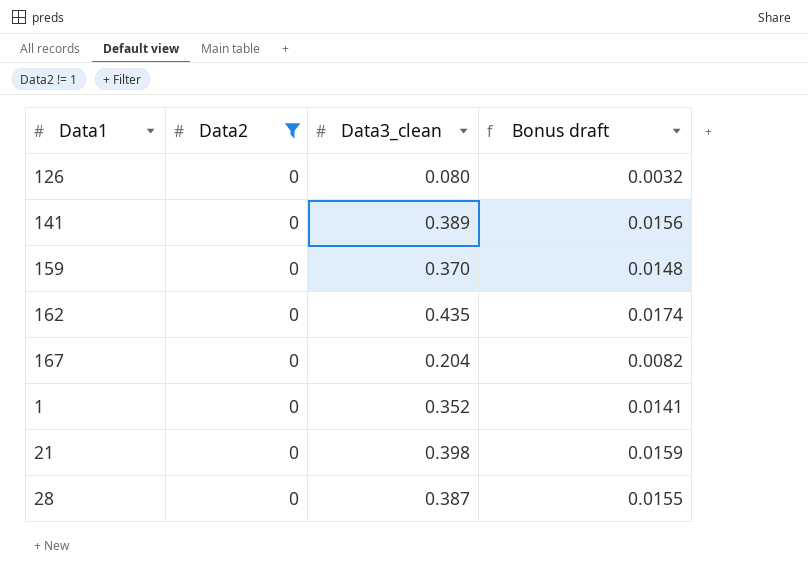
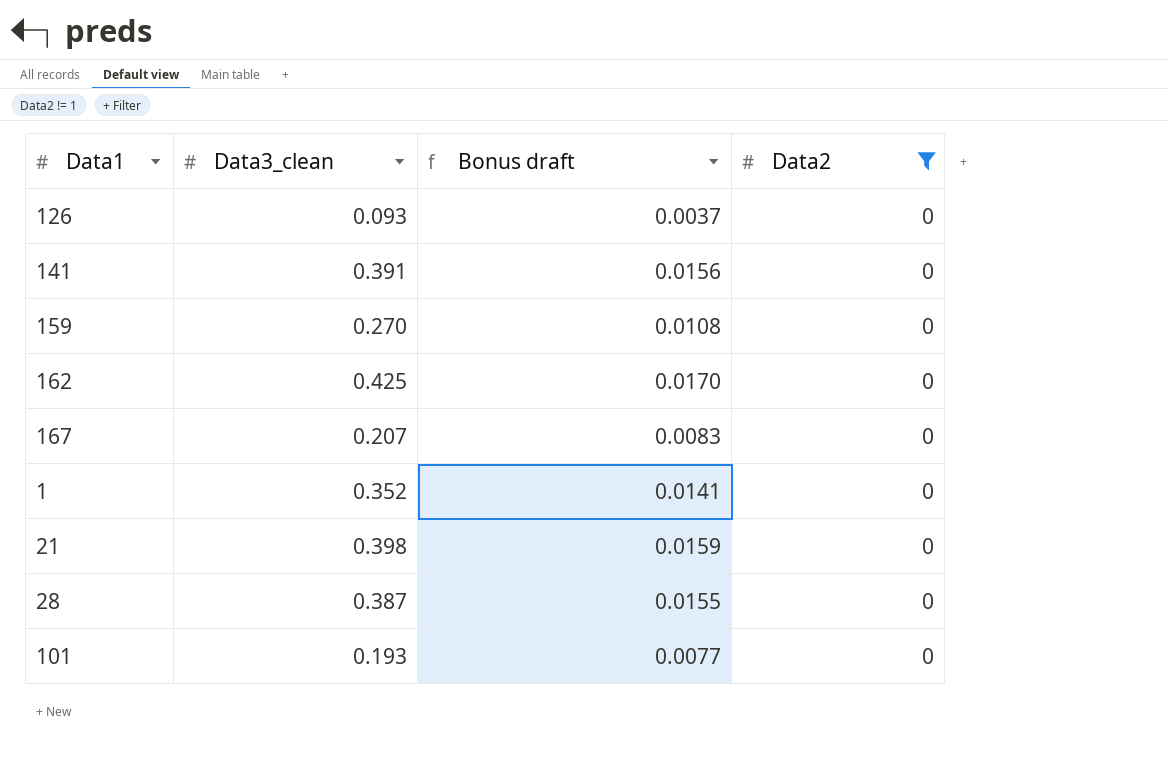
column Data2 | position: 2 -> 4
126 | Data3_clean: 0.080 -> 0.093
126 | Bonus draft: 0.0032 -> 0.0037
141 | Data3_clean: 0.389 -> 0.391
159 | Data3_clean: 0.370 -> 0.270
159 | Bonus draft: 0.0148 -> 0.0108
162 | Data3_clean: 0.435 -> 0.425
162 | Bonus draft: 0.0174 -> 0.0170
167 | Data3_clean: 0.204 -> 0.207
167 | Bonus draft: 0.0082 -> 0.0083
row 101: none -> 0.193 | 0.0077 | 0

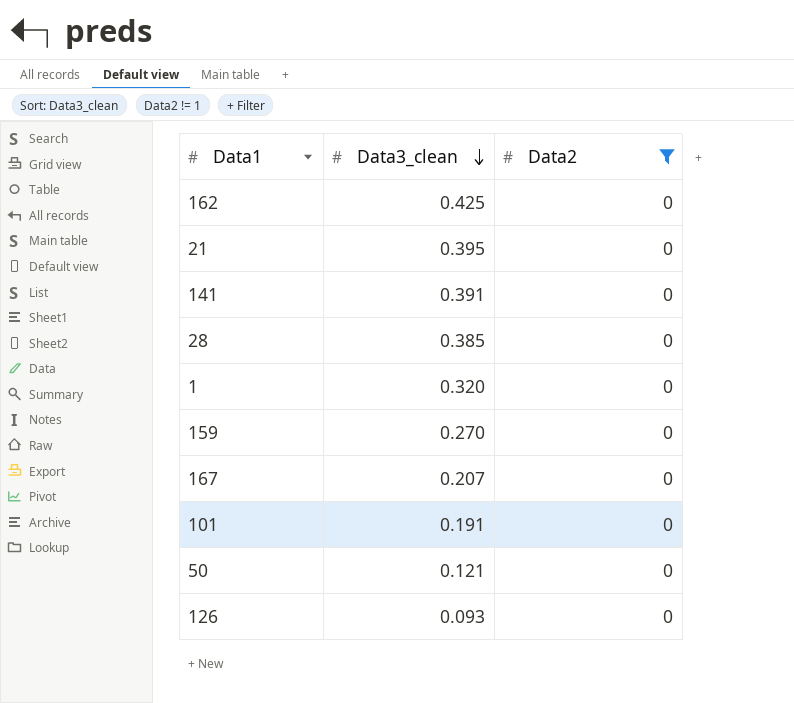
row order: none -> Data3_clean descending
column Bonus draft | formula: [Data3_clean] * 0.04 -> none
21 | Data3_clean: 0.398 -> 0.395
28 | Data3_clean: 0.387 -> 0.385
1 | Data3_clean: 0.352 -> 0.320
101 | Data3_clean: 0.193 -> 0.191
row 50: none -> 0.121 | 0

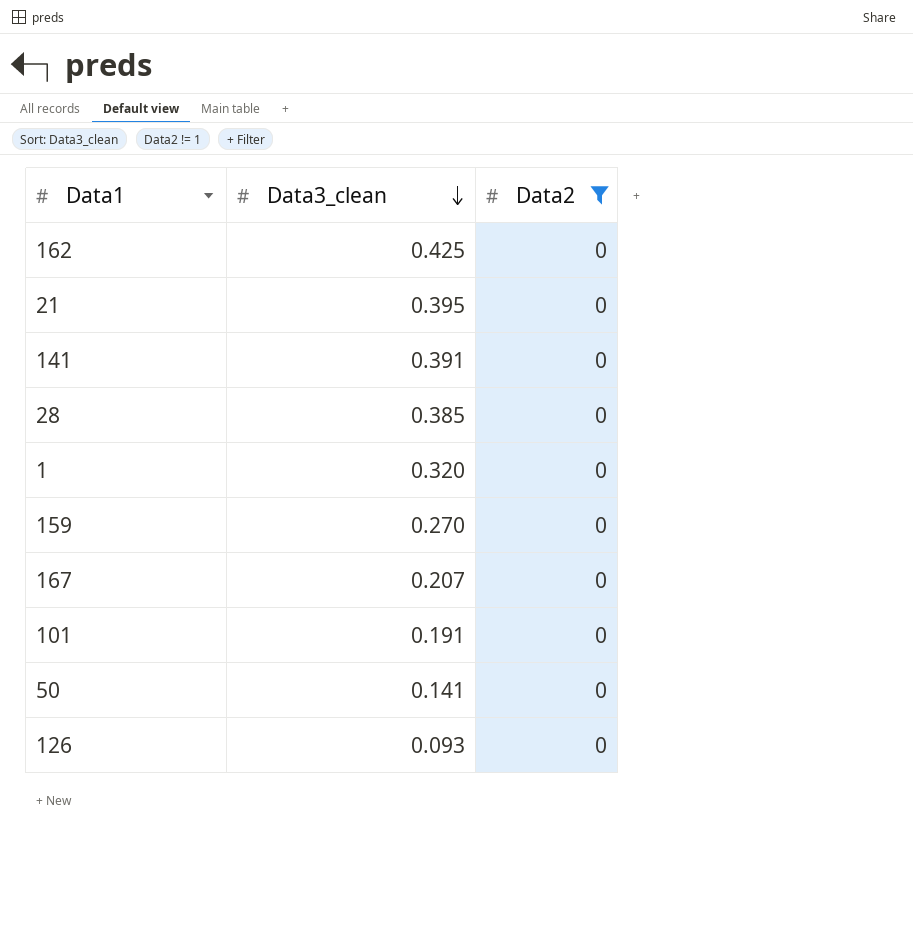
50 | Data3_clean: 0.121 -> 0.141

